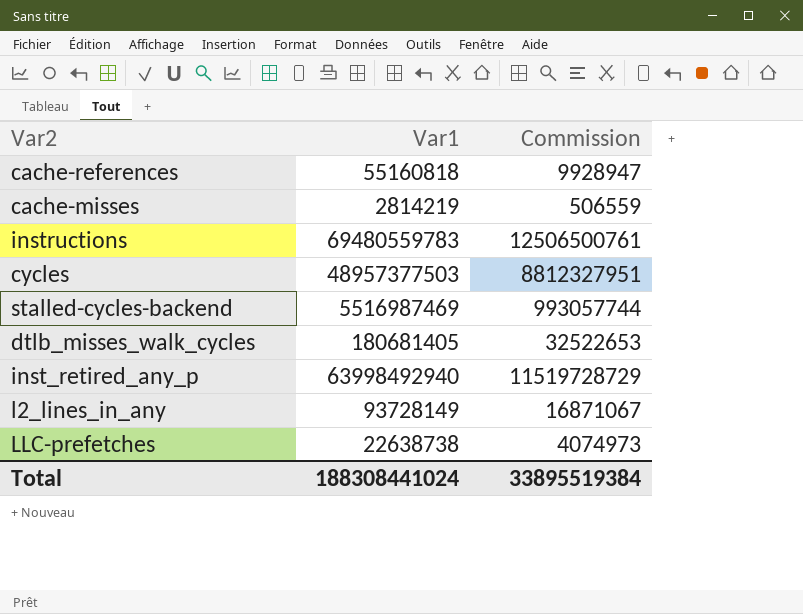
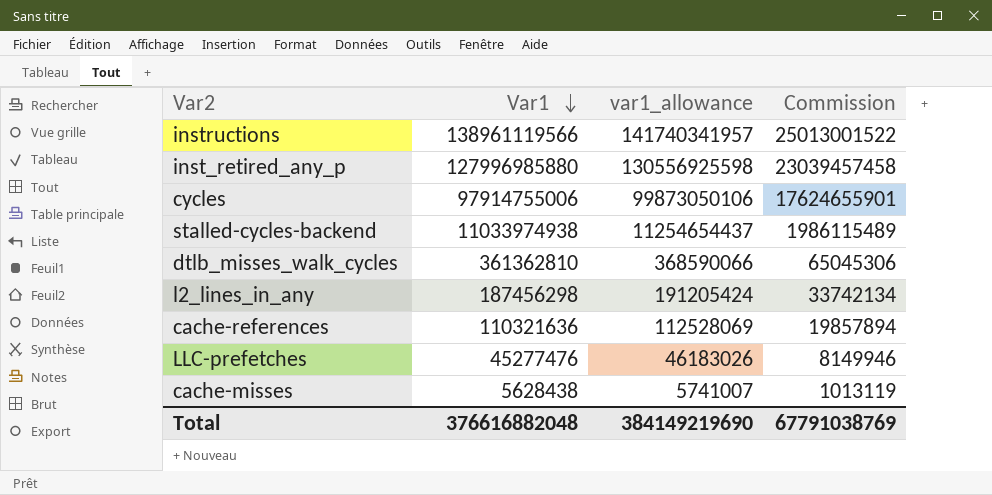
row order: none -> Var1 descending
column var1_allowance | formula: none -> [Var1] * 1.02
instructions | Var1: 69480559783 -> 138961119566
instructions | Commission: 12506500761 -> 25013001522
inst_retired_any_p | Var1: 63998492940 -> 127996985880
inst_retired_any_p | Commission: 11519728729 -> 23039457458
cycles | Var1: 48957377503 -> 97914755006
cycles | Commission: 8812327951 -> 17624655901
stalled-cycles-backend | Var1: 5516987469 -> 11033974938
stalled-cycles-backend | Commission: 993057744 -> 1986115489
dtlb_misses_walk_cycles | Var1: 180681405 -> 361362810
dtlb_misses_walk_cycles | Commission: 32522653 -> 65045306
l2_lines_in_any | Var1: 93728149 -> 187456298
l2_lines_in_any | Commission: 16871067 -> 33742134
cache-references | Var1: 55160818 -> 110321636
cache-references | Commission: 9928947 -> 19857894
LLC-prefetches | Var1: 22638738 -> 45277476
LLC-prefetches | Commission: 4074973 -> 8149946
cache-misses | Var1: 2814219 -> 5628438
cache-misses | Commission: 506559 -> 1013119
Total | Var1: 188308441024 -> 376616882048
Total | Commission: 33895519384 -> 67791038769

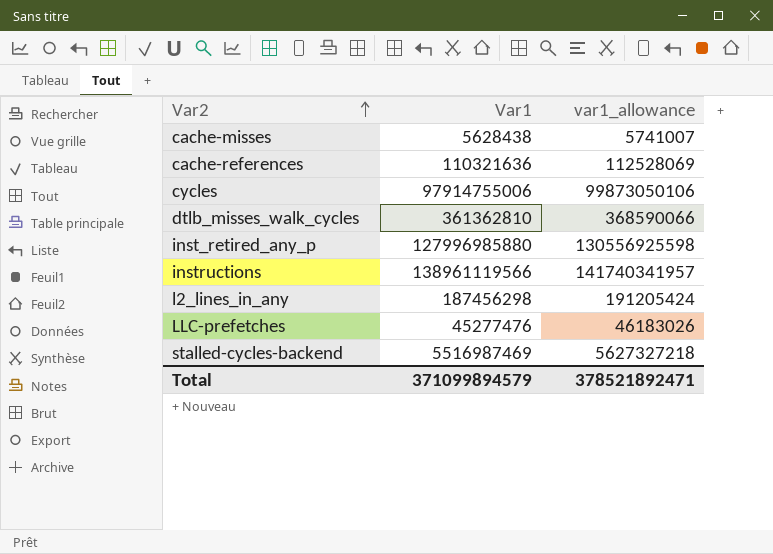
row order: Var1 descending -> Var2 ascending
column Commission | formula: [Var1] * 0.18 -> none
stalled-cycles-backend | Var1: 11033974938 -> 5516987469
stalled-cycles-backend | var1_allowance: 11254654437 -> 5627327218
Total | Var1: 376616882048 -> 371099894579
Total | var1_allowance: 384149219690 -> 378521892471

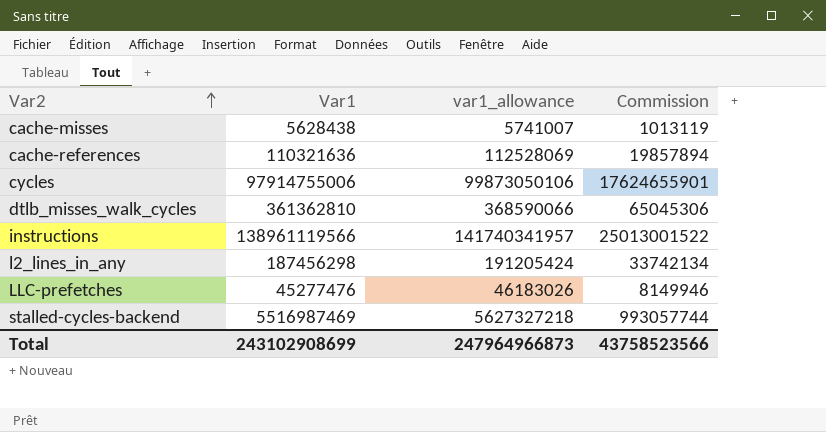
column Commission | formula: none -> [Var1] * 0.18
row inst_retired_any_p: 127996985880 | 130556925598 -> none
Total | Var1: 371099894579 -> 243102908699
Total | var1_allowance: 378521892471 -> 247964966873

